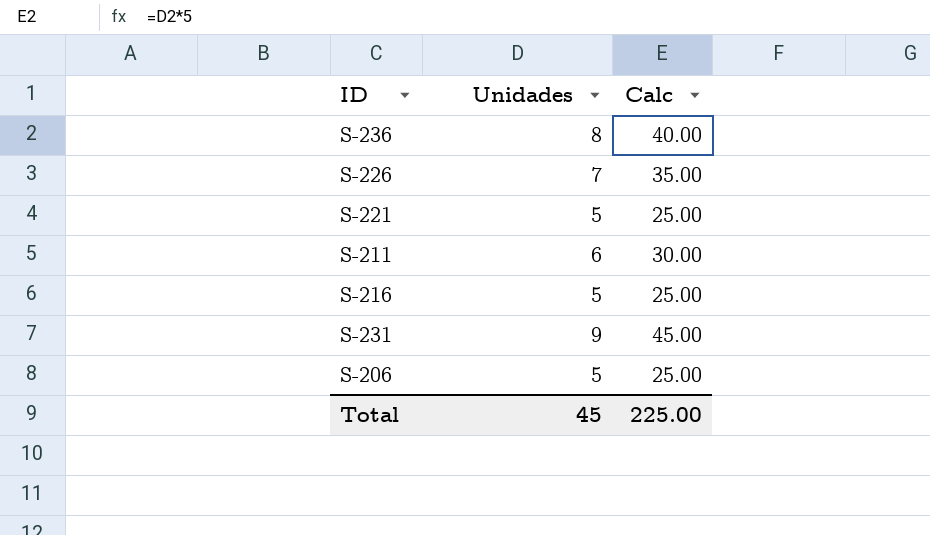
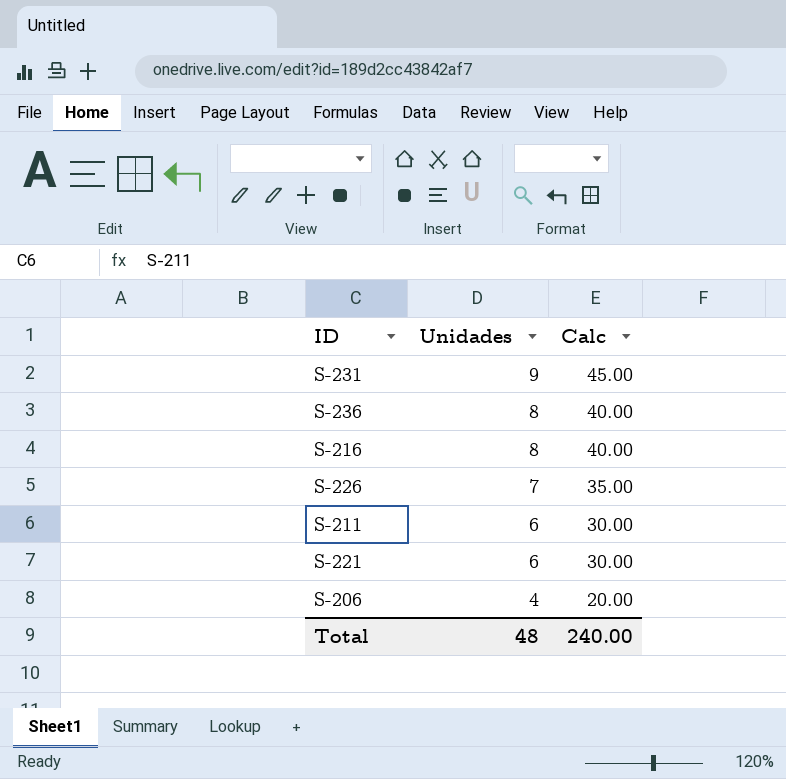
row order: none -> Unidades descending
S-216 | Unidades: 5 -> 8
S-216 | Calc: 25.00 -> 40.00
S-221 | Unidades: 5 -> 6
S-221 | Calc: 25.00 -> 30.00
S-206 | Unidades: 5 -> 4
S-206 | Calc: 25.00 -> 20.00
Total | Unidades: 45 -> 48
Total | Calc: 225.00 -> 240.00

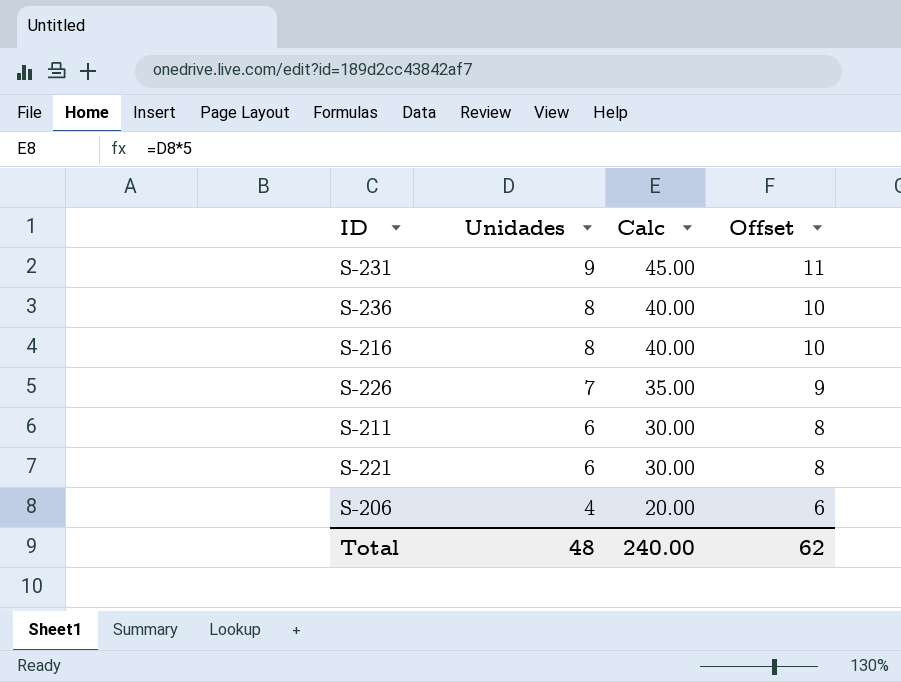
column Offset | formula: none -> [Unidades] + 2

